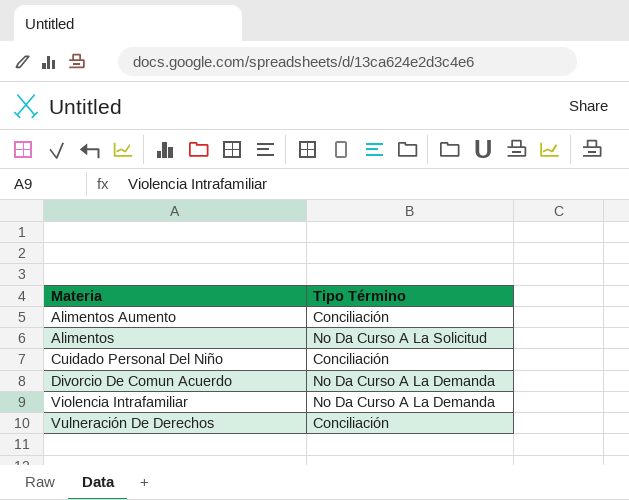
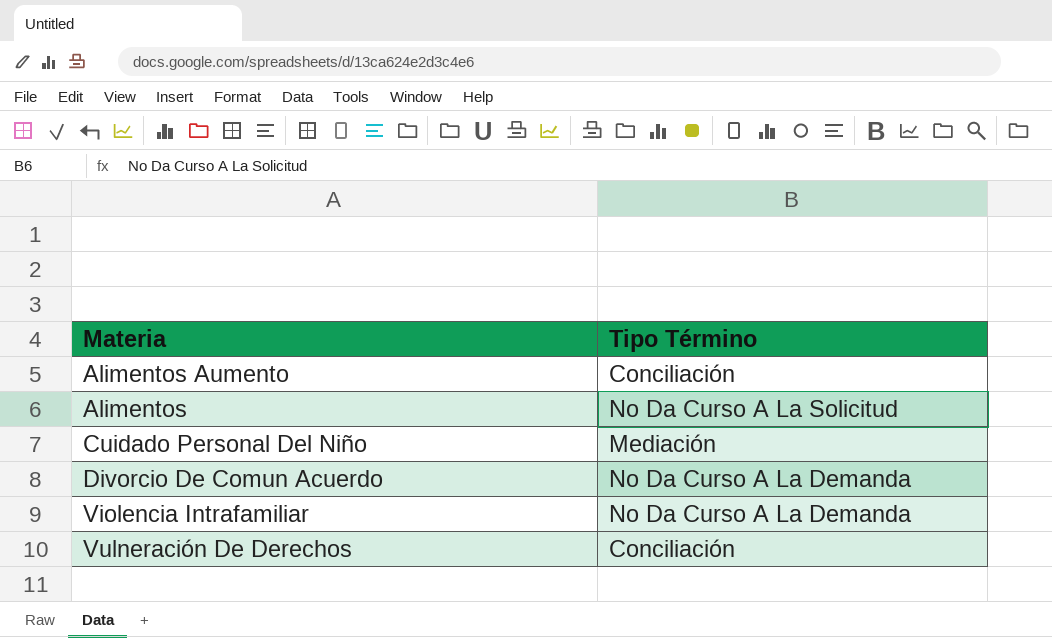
Cuidado Personal Del Niño | Tipo Término: Conciliación -> Mediación

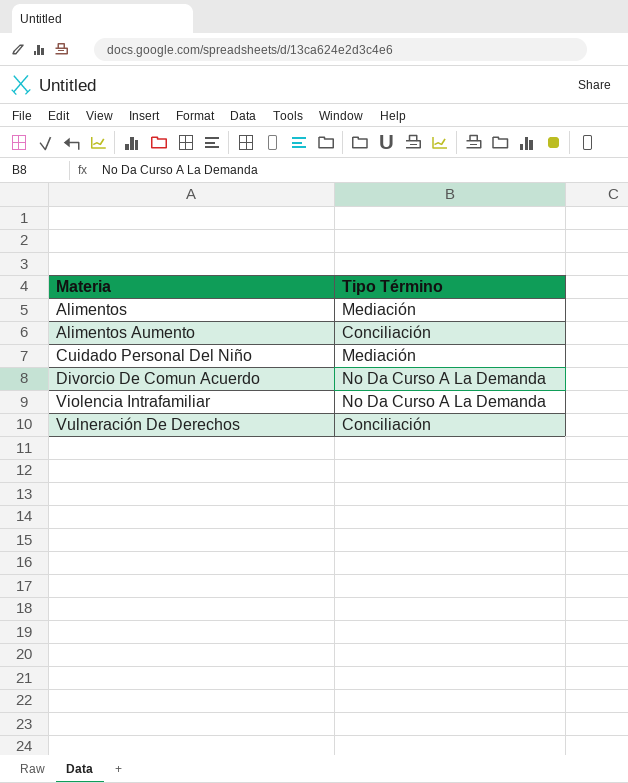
row order: none -> Materia ascending
Alimentos | Tipo Término: No Da Curso A La Solicitud -> Mediación

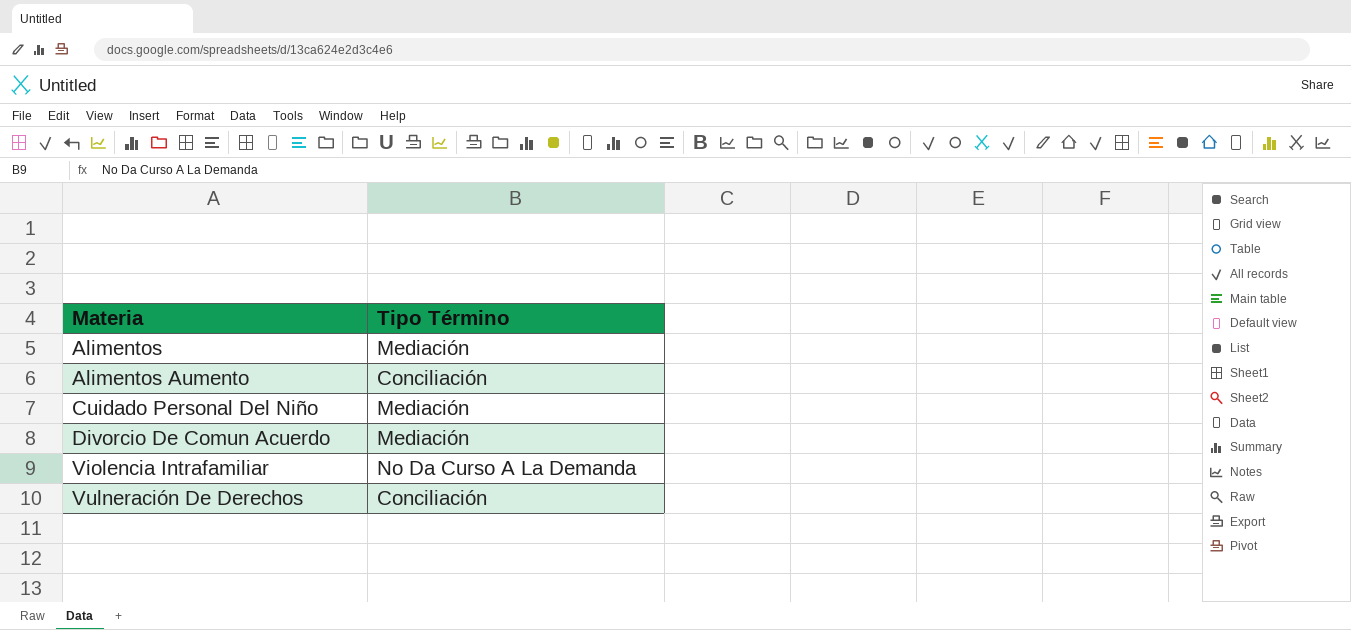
Divorcio De Comun Acuerdo | Tipo Término: No Da Curso A La Demanda -> Mediación

